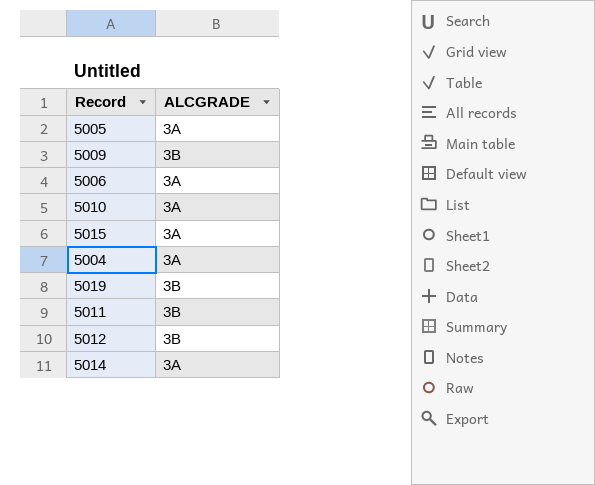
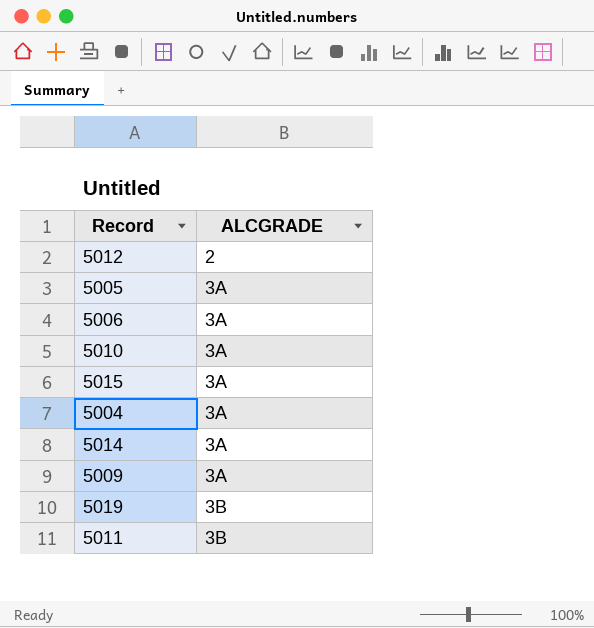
row order: none -> ALCGRADE ascending
5012 | ALCGRADE: 3B -> 2
5009 | ALCGRADE: 3B -> 3A

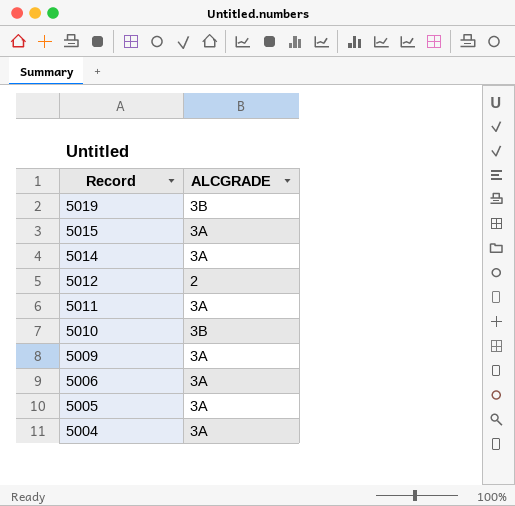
row order: ALCGRADE ascending -> Record descending
5011 | ALCGRADE: 3B -> 3A
5010 | ALCGRADE: 3A -> 3B

